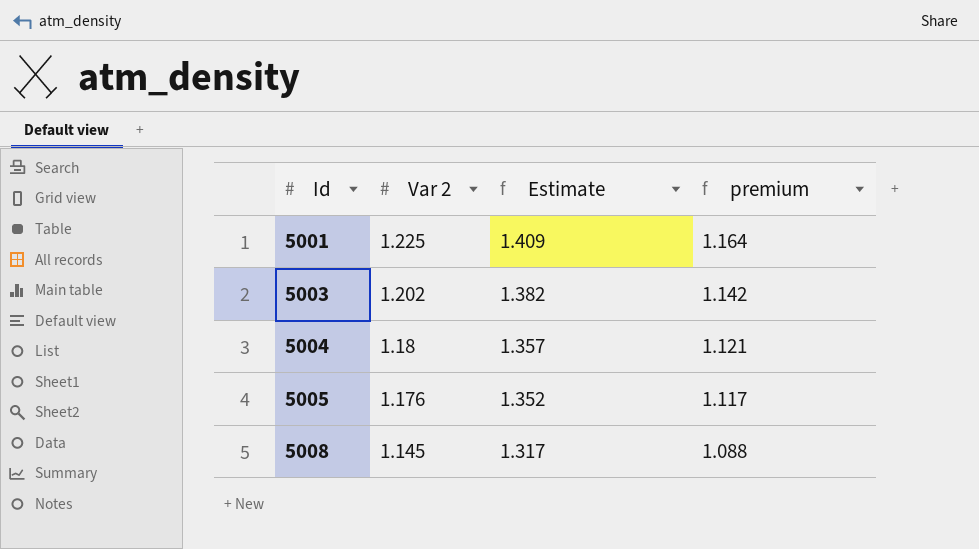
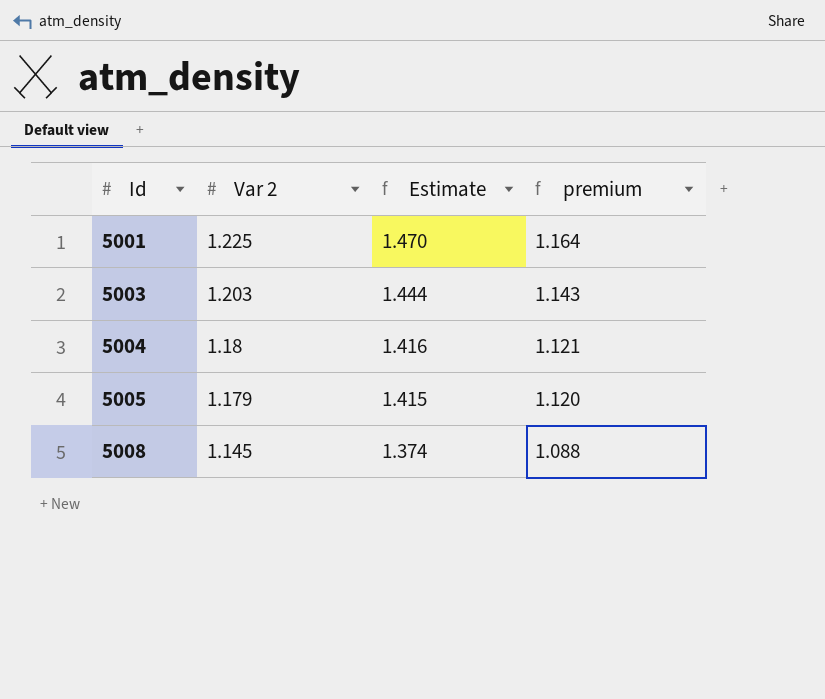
column Estimate | formula: [Var 2] * 1.15 -> [Var 2] * 1.2
5003 | Var 2: 1.202 -> 1.203
5003 | premium: 1.142 -> 1.143
5005 | Var 2: 1.176 -> 1.179
5005 | premium: 1.117 -> 1.120

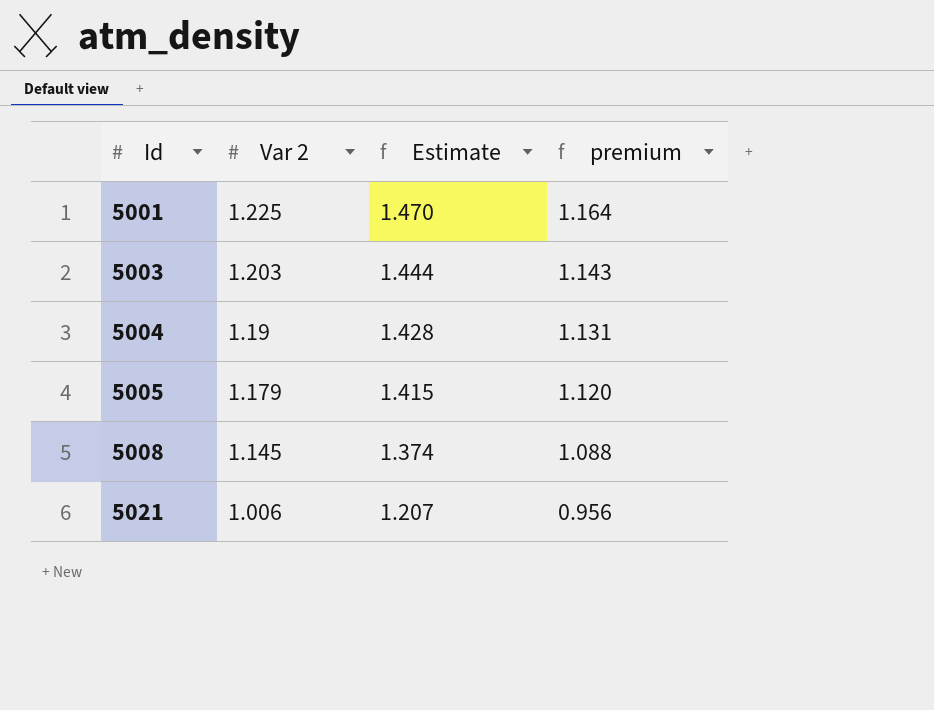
5004 | Var 2: 1.18 -> 1.19
5004 | Estimate: 1.416 -> 1.428
5004 | premium: 1.121 -> 1.131
row 5021: none -> 1.006 | 1.207 | 0.956

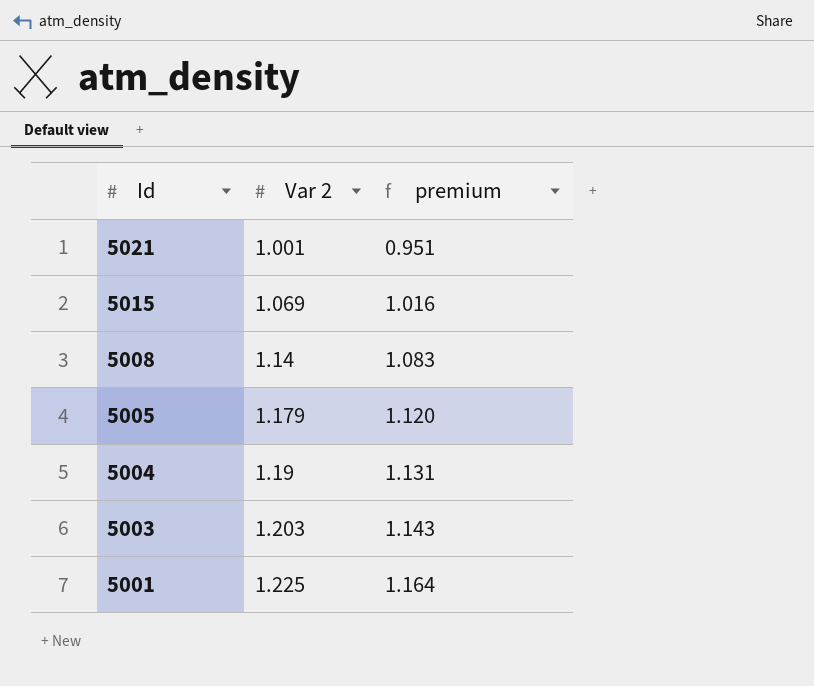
row order: Id ascending -> Id descending
column Estimate | formula: [Var 2] * 1.2 -> none
5021 | Var 2: 1.006 -> 1.001
5021 | premium: 0.956 -> 0.951
row 5015: none -> 1.069 | 1.016
5008 | Var 2: 1.145 -> 1.14
5008 | premium: 1.088 -> 1.083

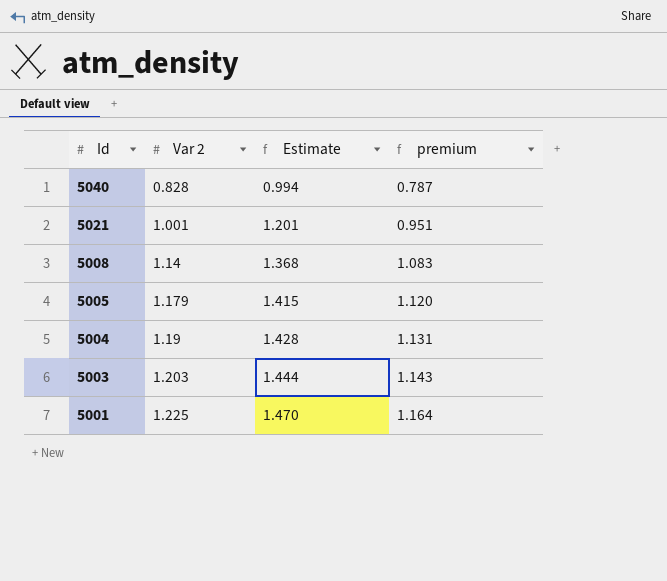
column Estimate | formula: none -> [Var 2] * 1.2
row 5015: 1.069 | 1.016 -> none
row 5040: none -> 0.828 | 0.994 | 0.787

